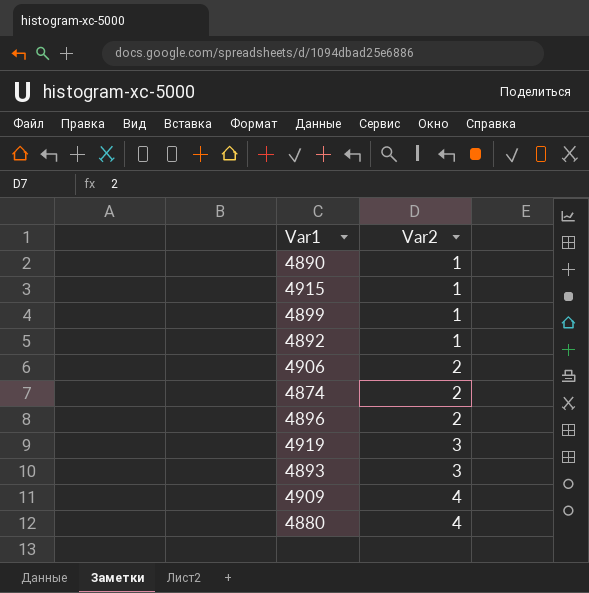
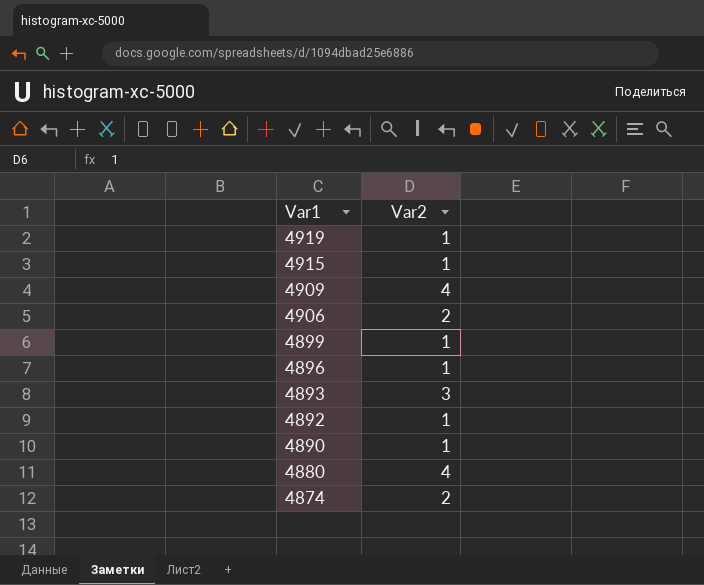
row order: Var2 ascending -> Var1 descending
4919 | Var2: 3 -> 1
4896 | Var2: 2 -> 1

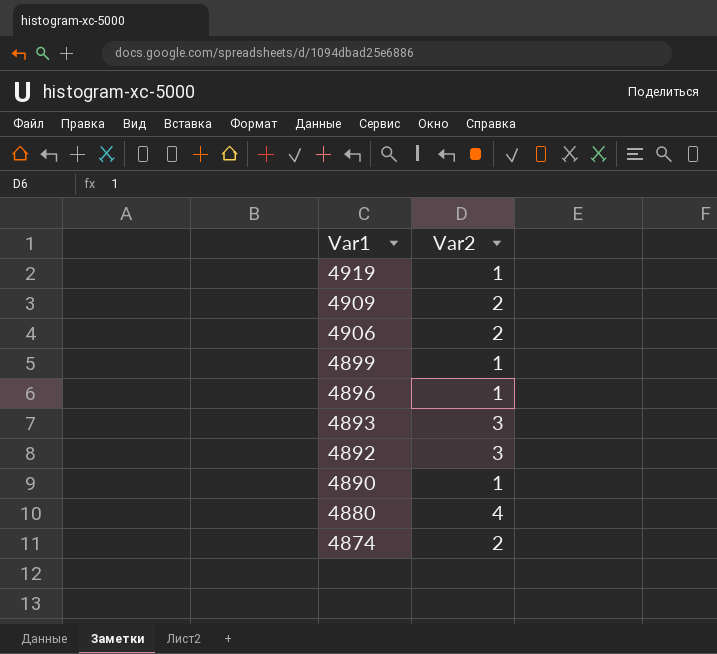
row 4915: 1 -> none
4909 | Var2: 4 -> 2
4892 | Var2: 1 -> 3

